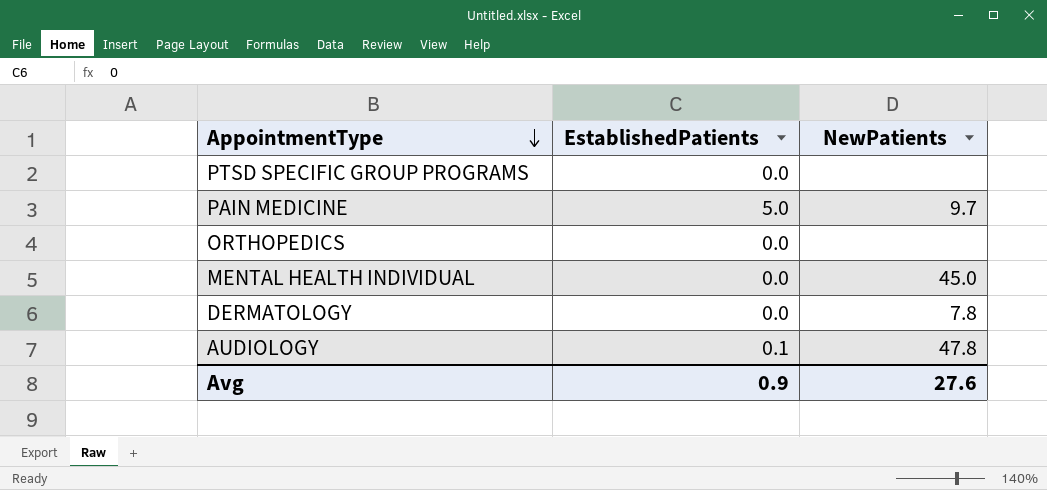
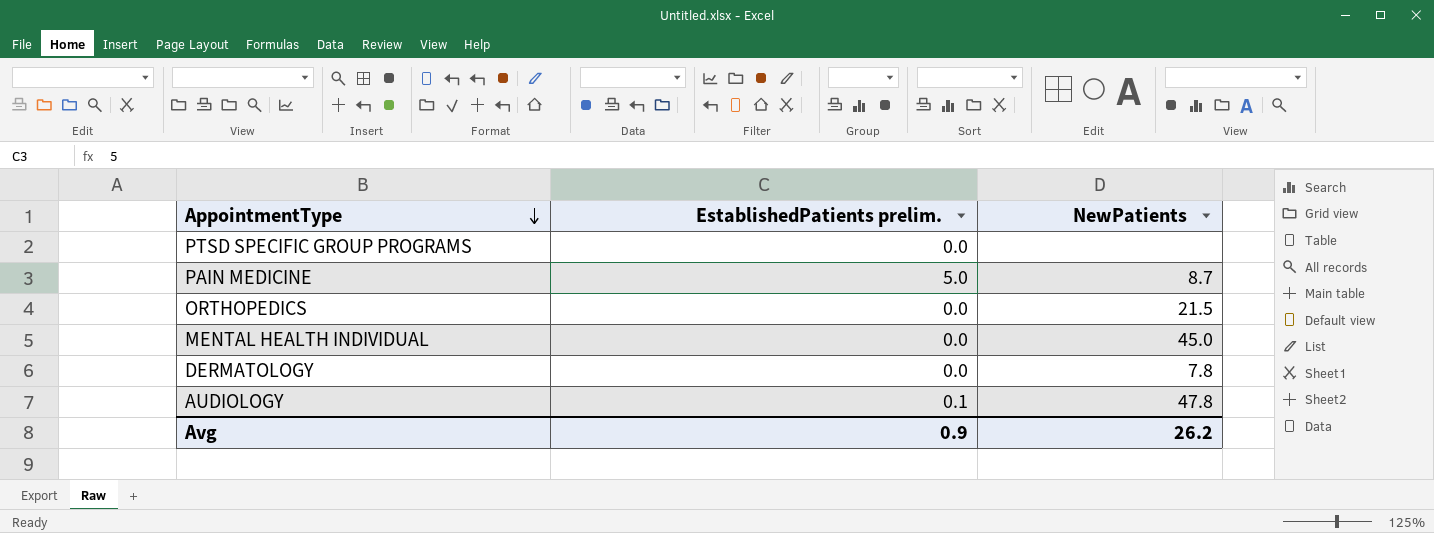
column name: EstablishedPatients -> EstablishedPatients prelim.
PAIN MEDICINE | NewPatients: 9.7 -> 8.7
ORTHOPEDICS | NewPatients: none -> 21.5
Avg | NewPatients: 27.6 -> 26.2

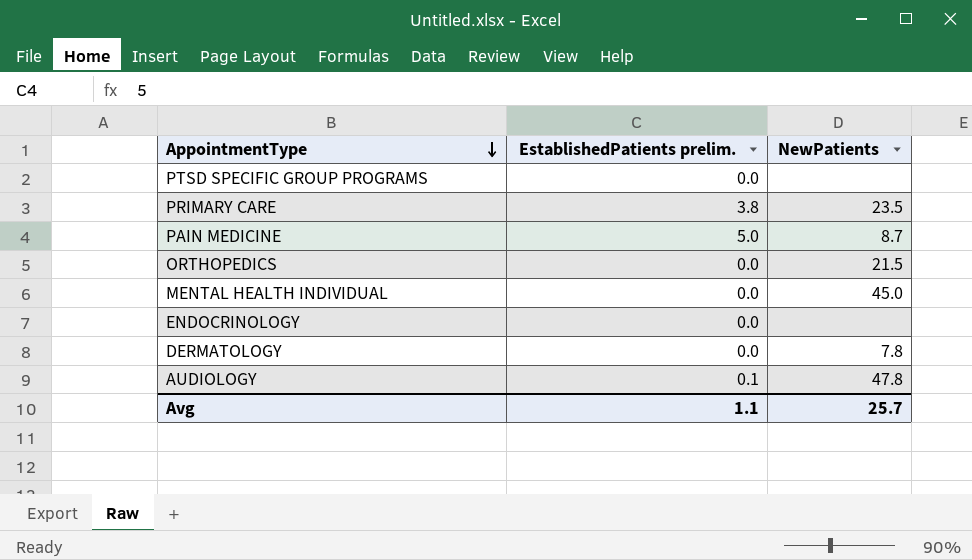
row PRIMARY CARE: none -> 3.8 | 23.5
row ENDOCRINOLOGY: none -> 0.0 | none
Avg | EstablishedPatients prelim.: 0.9 -> 1.1
Avg | NewPatients: 26.2 -> 25.7

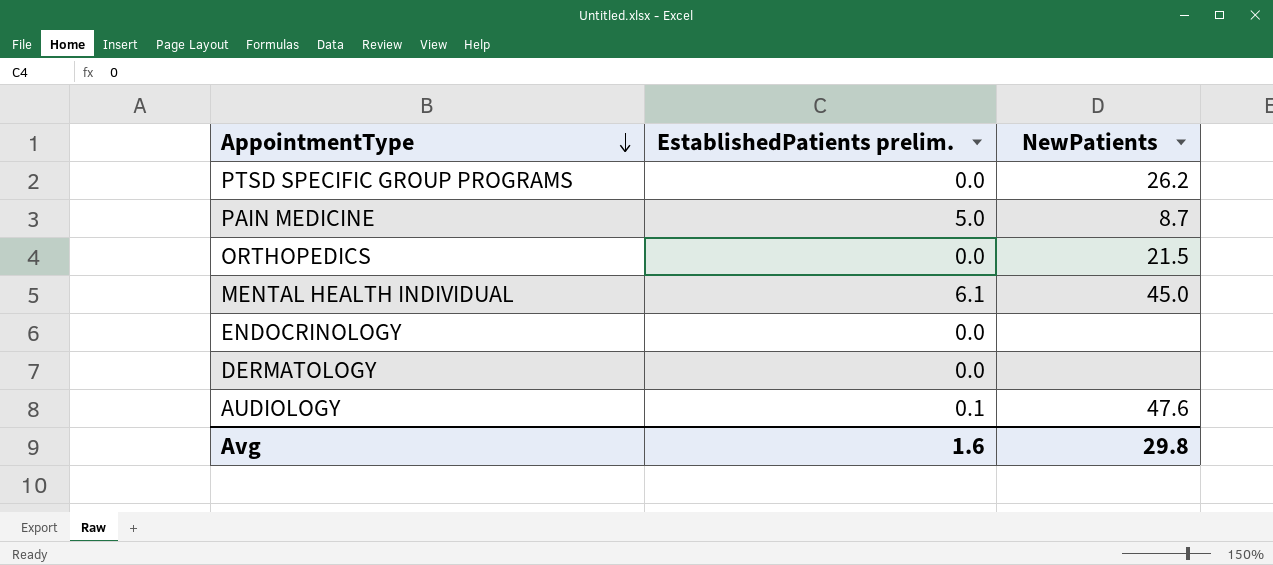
row PRIMARY CARE: 3.8 | 23.5 -> none
PTSD SPECIFIC GROUP PROGRAMS | NewPatients: none -> 26.2
MENTAL HEALTH INDIVIDUAL | EstablishedPatients prelim.: 0.0 -> 6.1
DERMATOLOGY | NewPatients: 7.8 -> none
AUDIOLOGY | NewPatients: 47.8 -> 47.6
Avg | EstablishedPatients prelim.: 1.1 -> 1.6
Avg | NewPatients: 25.7 -> 29.8

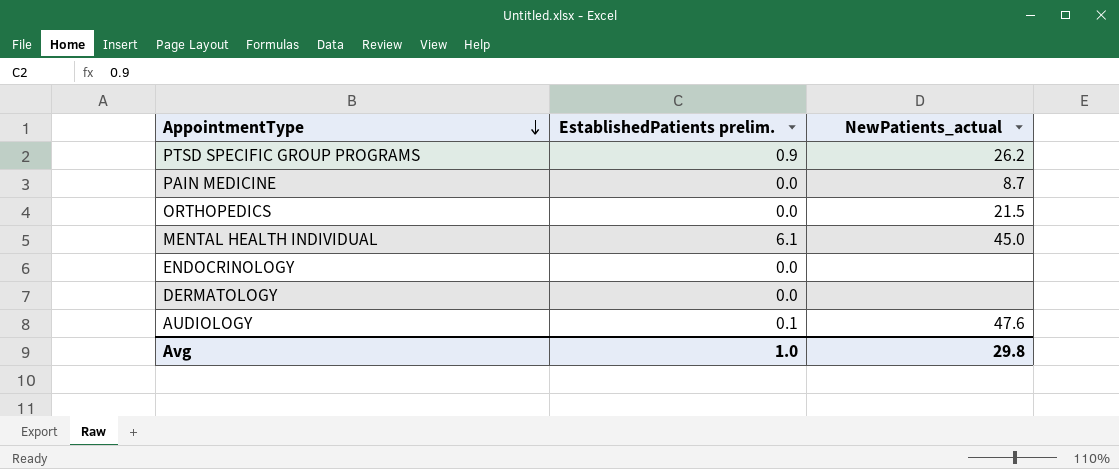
column name: NewPatients -> NewPatients_actual
PTSD SPECIFIC GROUP PROGRAMS | EstablishedPatients prelim.: 0.0 -> 0.9
PAIN MEDICINE | EstablishedPatients prelim.: 5.0 -> 0.0
Avg | EstablishedPatients prelim.: 1.6 -> 1.0

